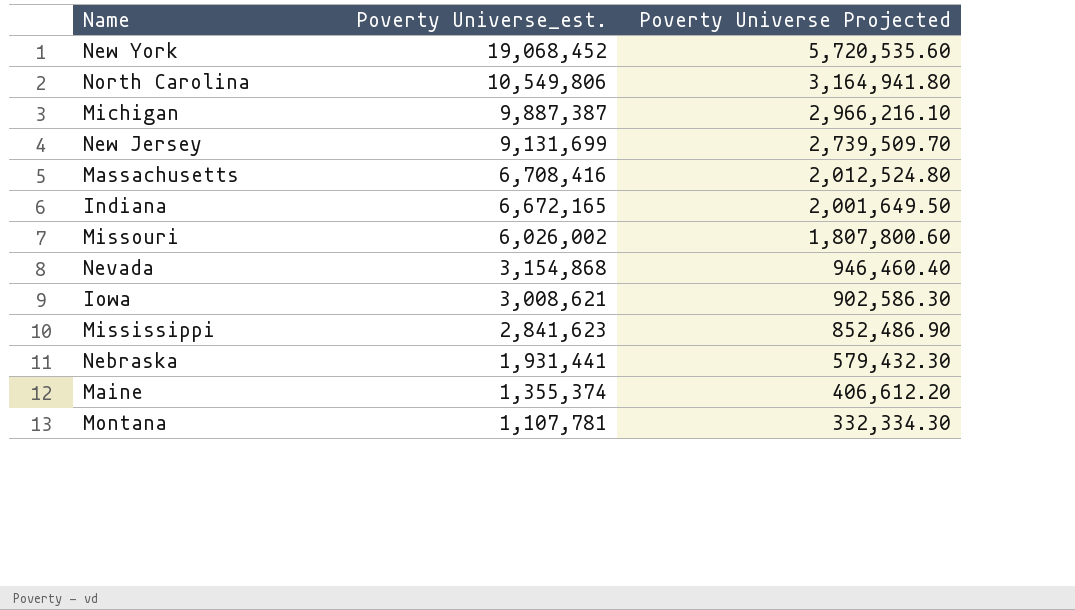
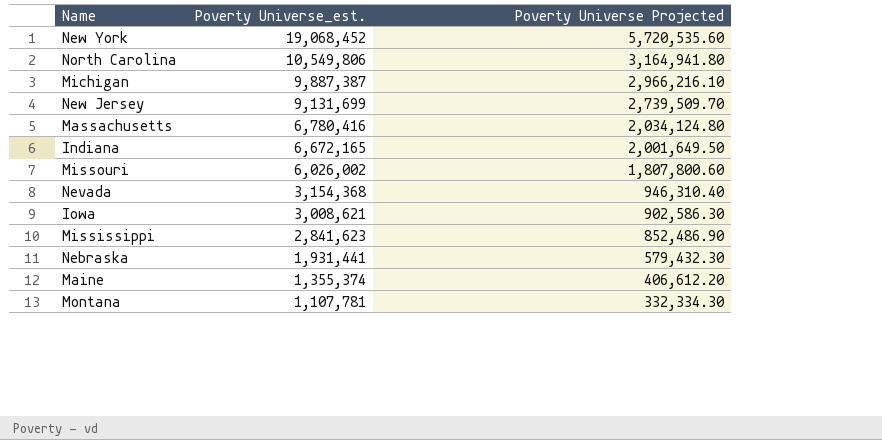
Massachusetts | Poverty Universe_est.: 6,708,416 -> 6,780,416
Massachusetts | Poverty Universe Projected: 2,012,524.80 -> 2,034,124.80
Nevada | Poverty Universe_est.: 3,154,868 -> 3,154,368
Nevada | Poverty Universe Projected: 946,460.40 -> 946,310.40

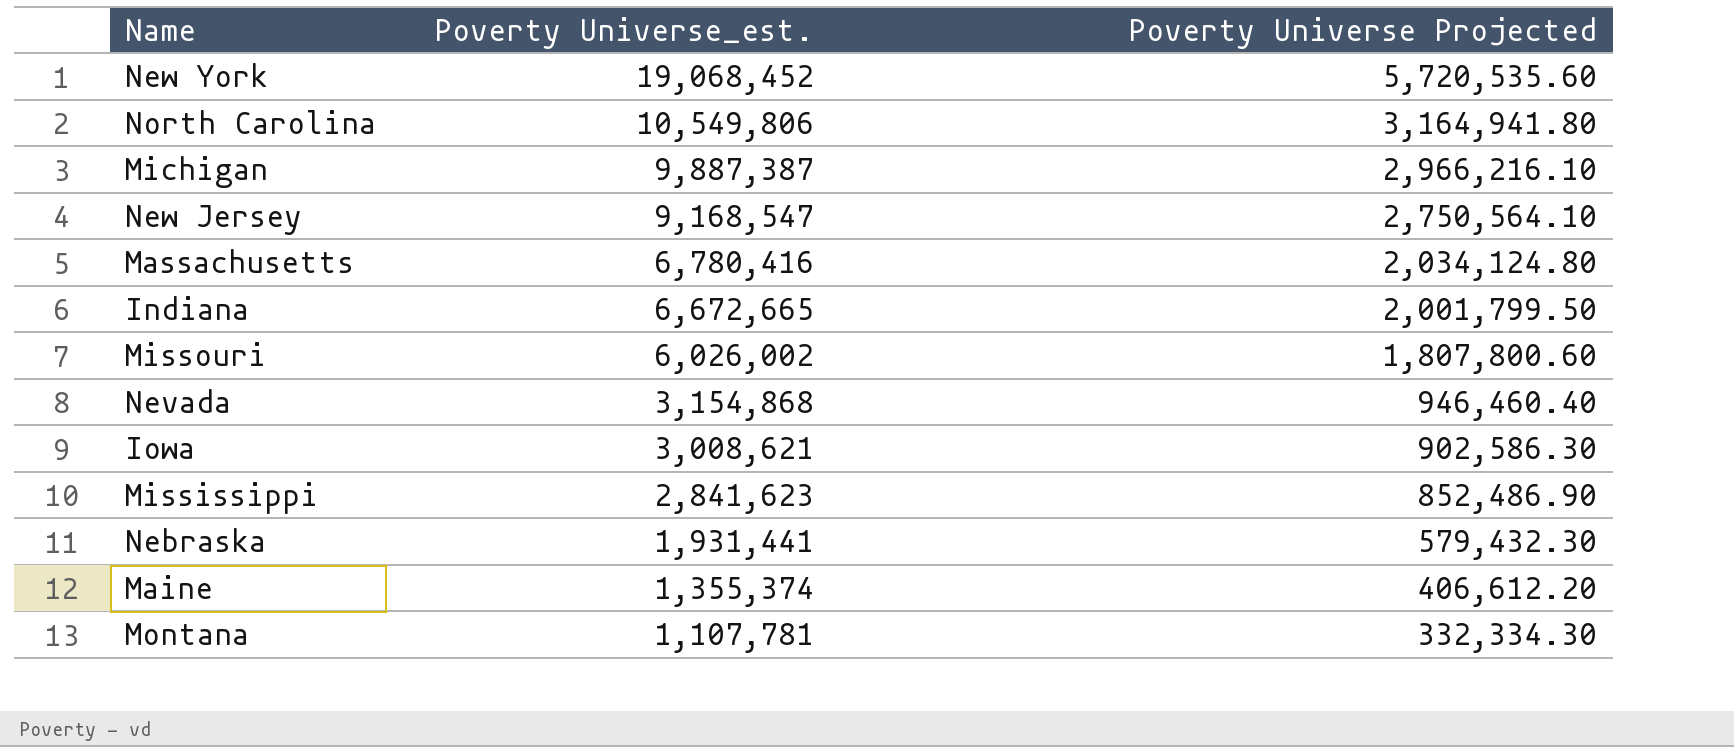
New Jersey | Poverty Universe_est.: 9,131,699 -> 9,168,547
New Jersey | Poverty Universe Projected: 2,739,509.70 -> 2,750,564.10
Indiana | Poverty Universe_est.: 6,672,165 -> 6,672,665
Indiana | Poverty Universe Projected: 2,001,649.50 -> 2,001,799.50
Nevada | Poverty Universe_est.: 3,154,368 -> 3,154,868
Nevada | Poverty Universe Projected: 946,310.40 -> 946,460.40

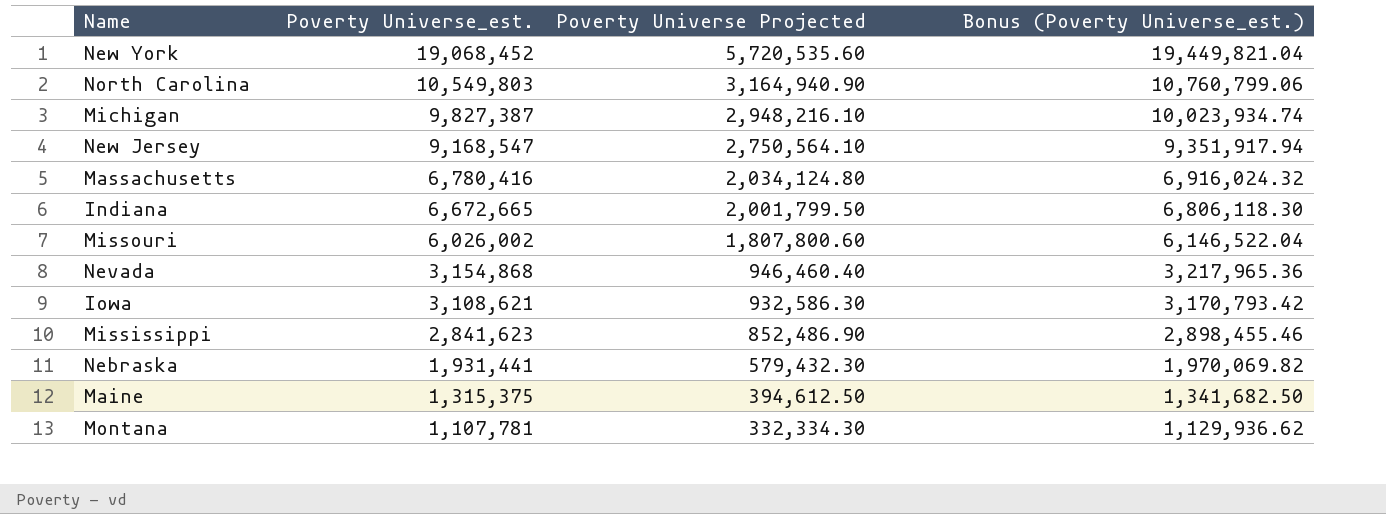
column Bonus (Poverty Universe_est.) | formula: none -> [Poverty Universe_est.] * 1.02
North Carolina | Poverty Universe_est.: 10,549,806 -> 10,549,803
North Carolina | Poverty Universe Projected: 3,164,941.80 -> 3,164,940.90
Michigan | Poverty Universe_est.: 9,887,387 -> 9,827,387
Michigan | Poverty Universe Projected: 2,966,216.10 -> 2,948,216.10
Iowa | Poverty Universe_est.: 3,008,621 -> 3,108,621
Iowa | Poverty Universe Projected: 902,586.30 -> 932,586.30
Maine | Poverty Universe_est.: 1,355,374 -> 1,315,375
Maine | Poverty Universe Projected: 406,612.20 -> 394,612.50

